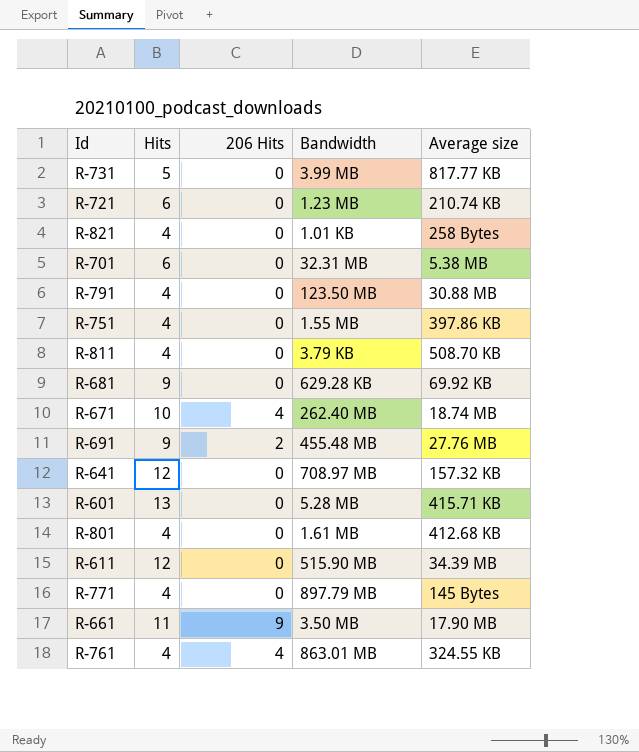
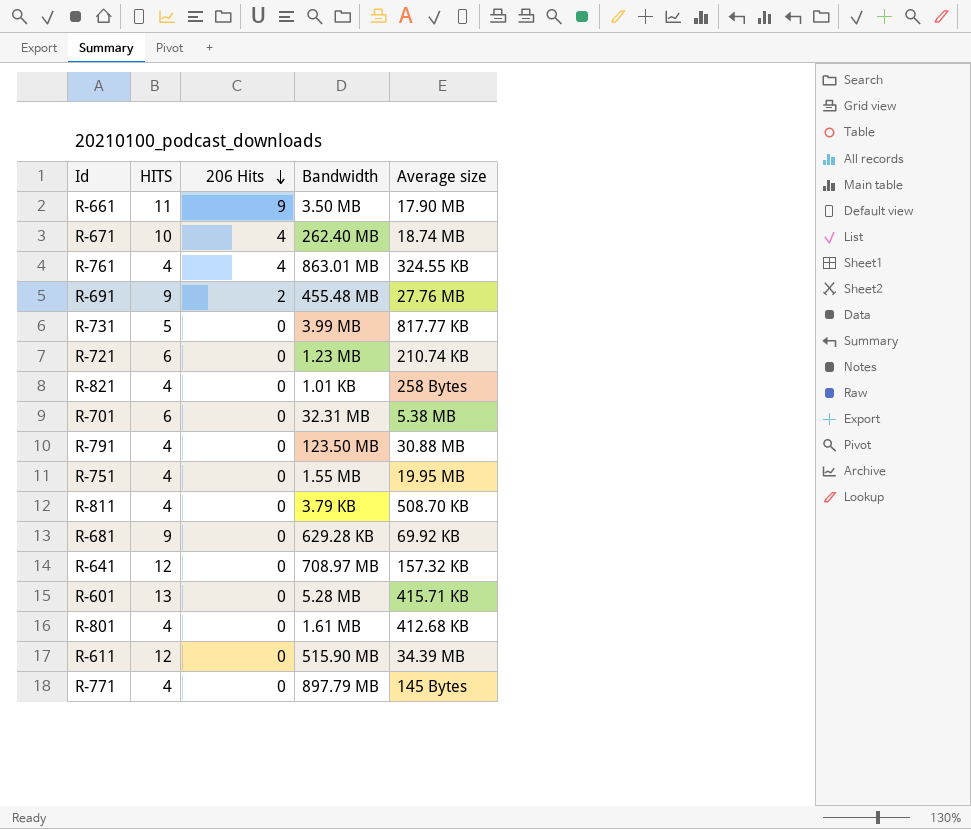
row order: none -> 206 Hits descending
column name: Hits -> HITS
R-751 | Average size: 397.86 KB -> 19.95 MB

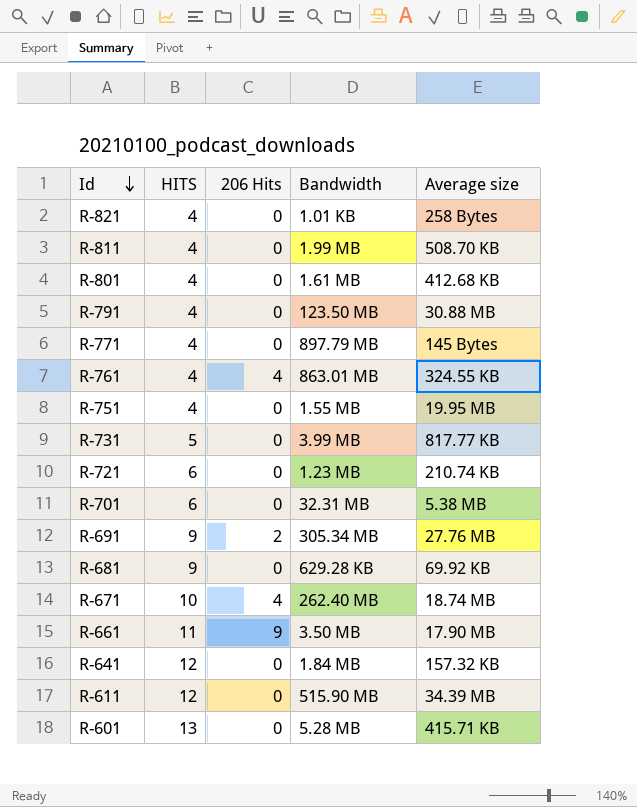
row order: 206 Hits descending -> Id descending
R-811 | Bandwidth: 3.79 KB -> 1.99 MB
R-691 | Bandwidth: 455.48 MB -> 305.34 MB
R-641 | Bandwidth: 708.97 MB -> 1.84 MB

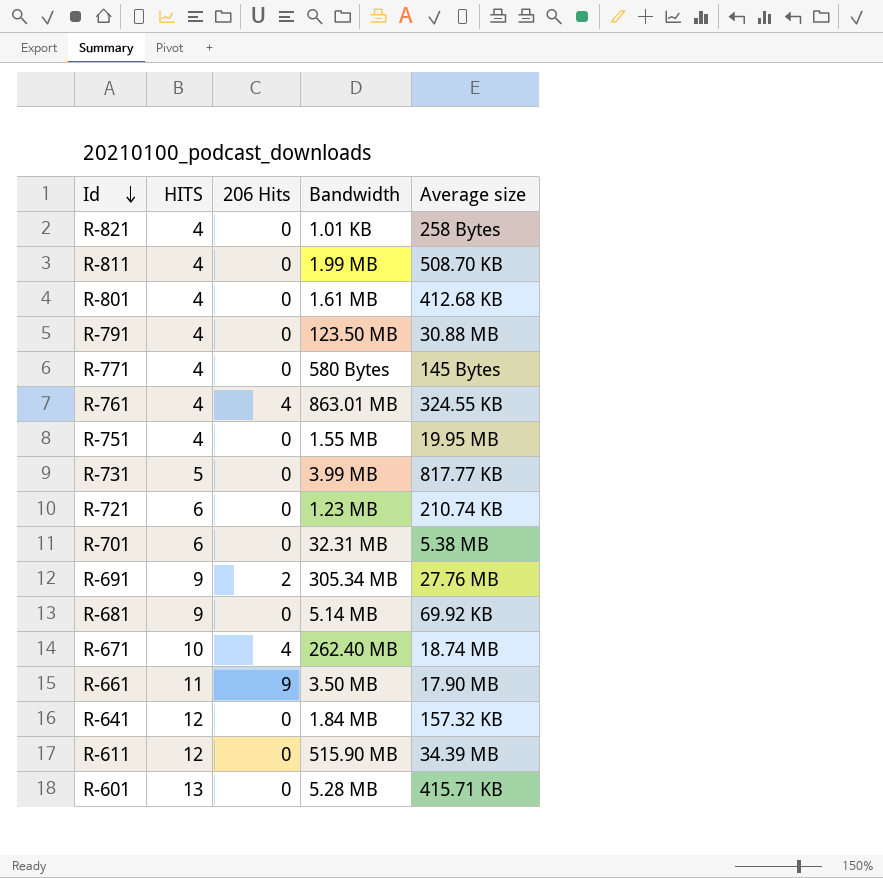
R-771 | Bandwidth: 897.79 MB -> 580 Bytes
R-681 | Bandwidth: 629.28 KB -> 5.14 MB

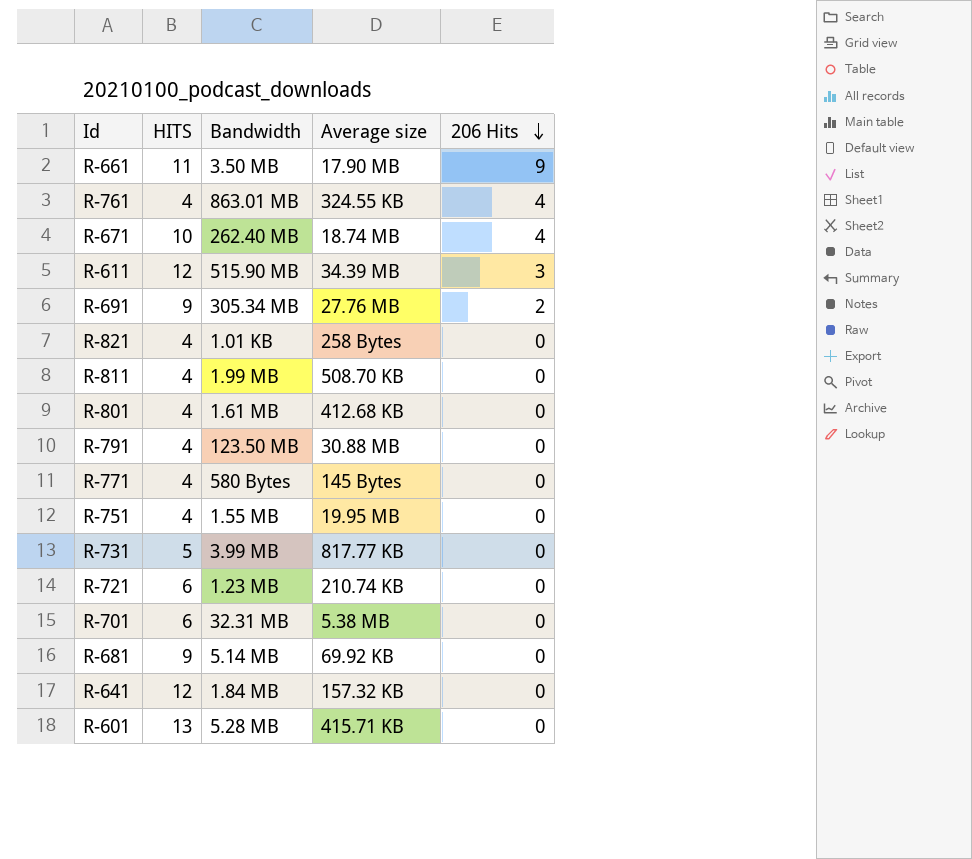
row order: Id descending -> 206 Hits descending
column 206 Hits | position: 3 -> 5
R-611 | 206 Hits: 0 -> 3

